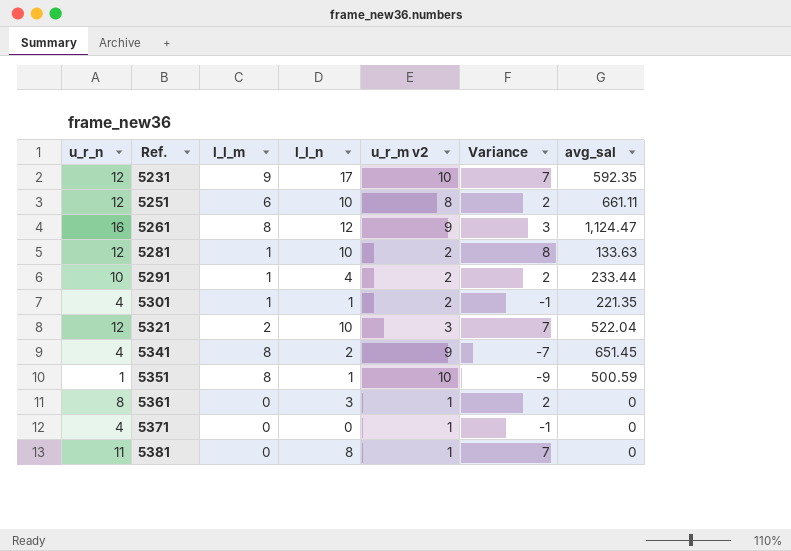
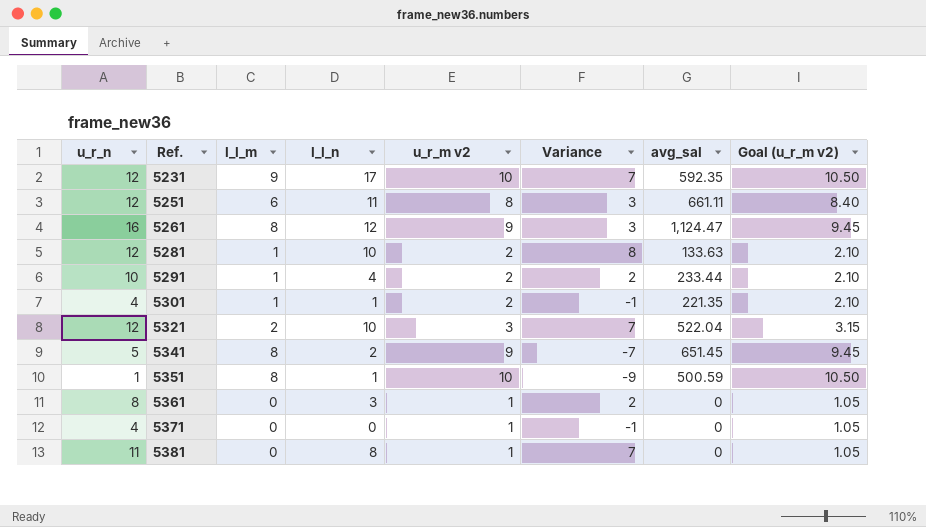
column Goal (u_r_m v2) | formula: none -> [u_r_m v2] * 1.05
5251 | l_l_n: 10 -> 11
5251 | Variance: 2 -> 3
5341 | u_r_n: 4 -> 5

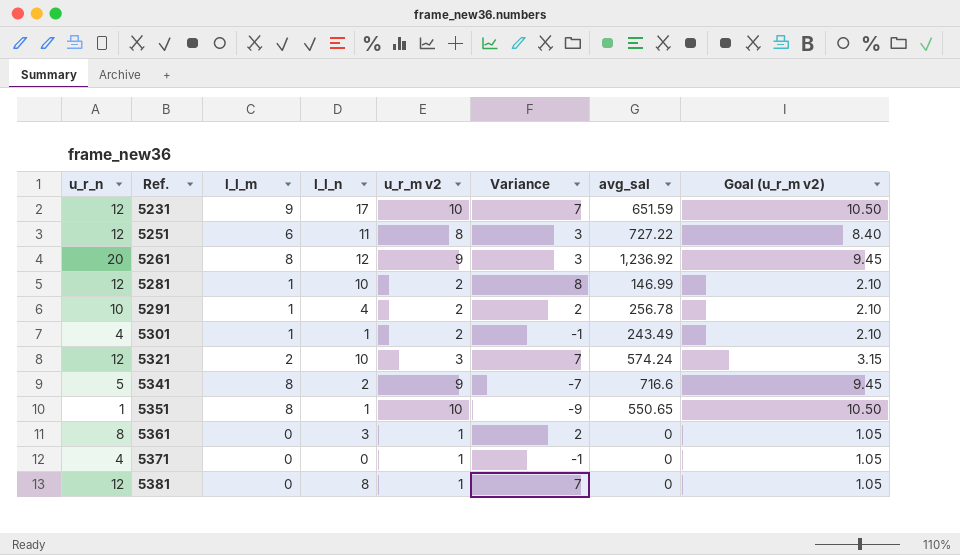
5231 | avg_sal: 592.35 -> 651.59
5251 | avg_sal: 661.11 -> 727.22
5261 | u_r_n: 16 -> 20
5261 | avg_sal: 1,124.47 -> 1,236.92
5281 | avg_sal: 133.63 -> 146.99
5291 | avg_sal: 233.44 -> 256.78
5301 | avg_sal: 221.35 -> 243.49
5321 | avg_sal: 522.04 -> 574.24
5341 | avg_sal: 651.45 -> 716.6
5351 | avg_sal: 500.59 -> 550.65
5381 | u_r_n: 11 -> 12

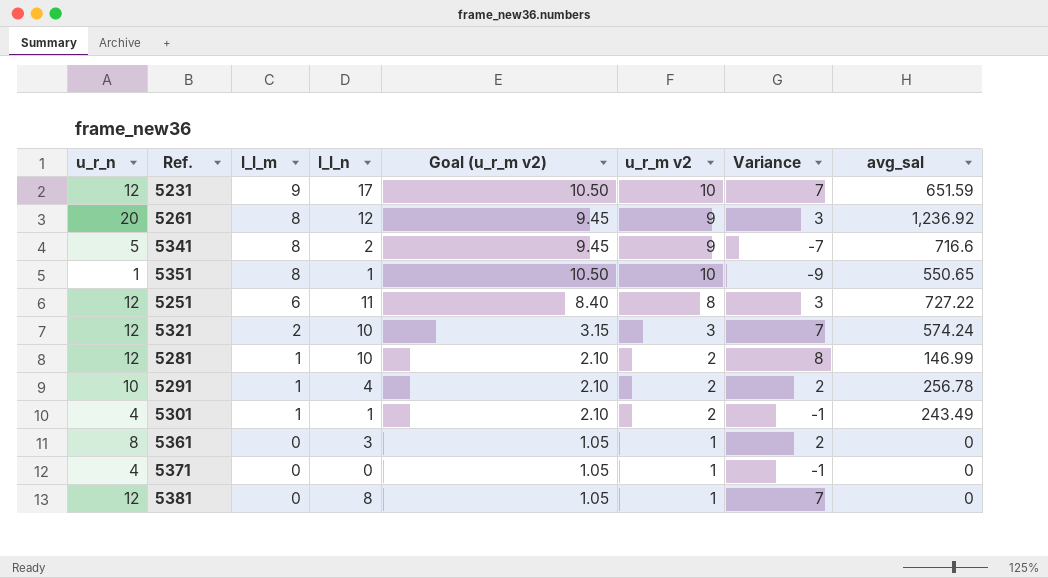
row order: Ref. ascending -> l_l_m descending
column Goal (u_r_m v2) | position: 8 -> 5

